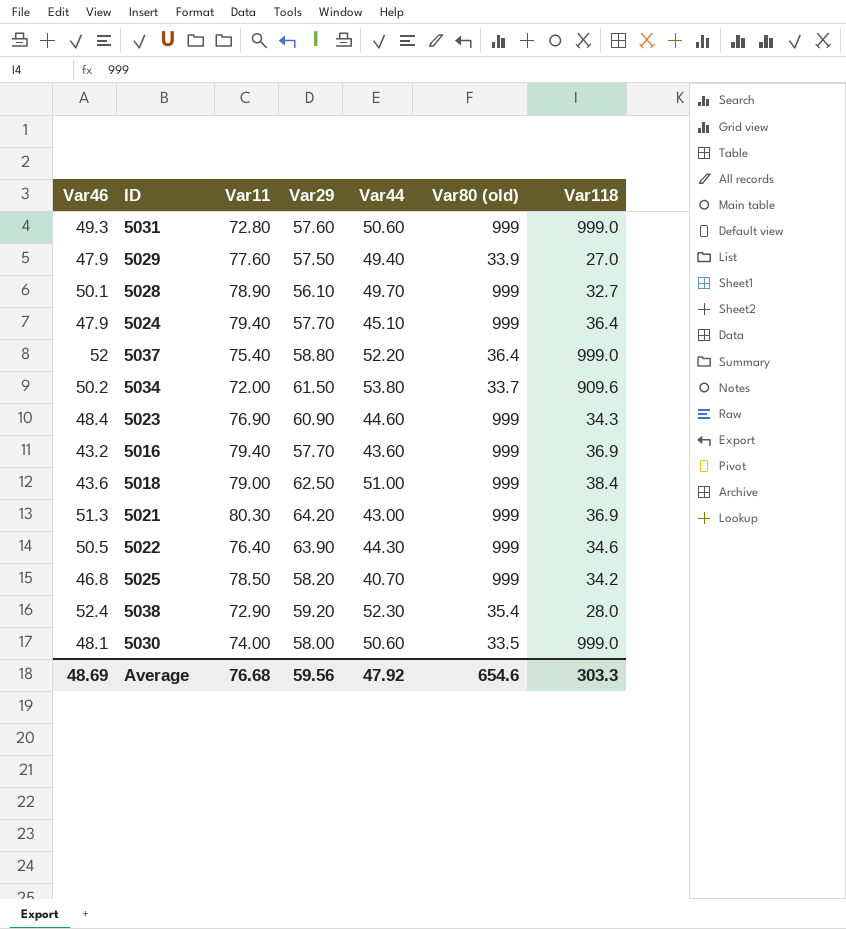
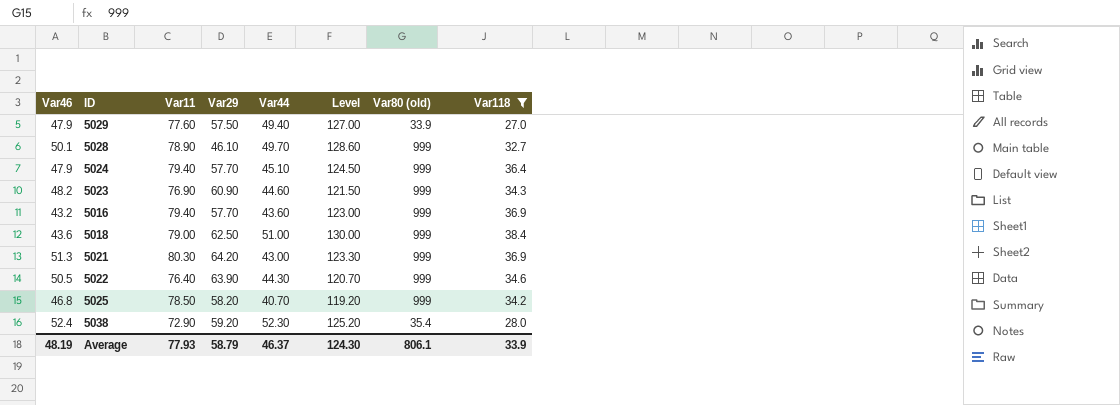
filter: none -> Var118 <= 38.4
column Level | formula: none -> [Var11] + [Var44]
5028 | Var29: 56.10 -> 46.10
5023 | Var46: 48.4 -> 48.2
Average | Var46: 48.69 -> 48.19
Average | Var11: 76.68 -> 77.93
Average | Var29: 59.56 -> 58.79
Average | Var44: 47.92 -> 46.37
Average | Var80 (old): 654.6 -> 806.1
Average | Var118: 303.3 -> 33.9

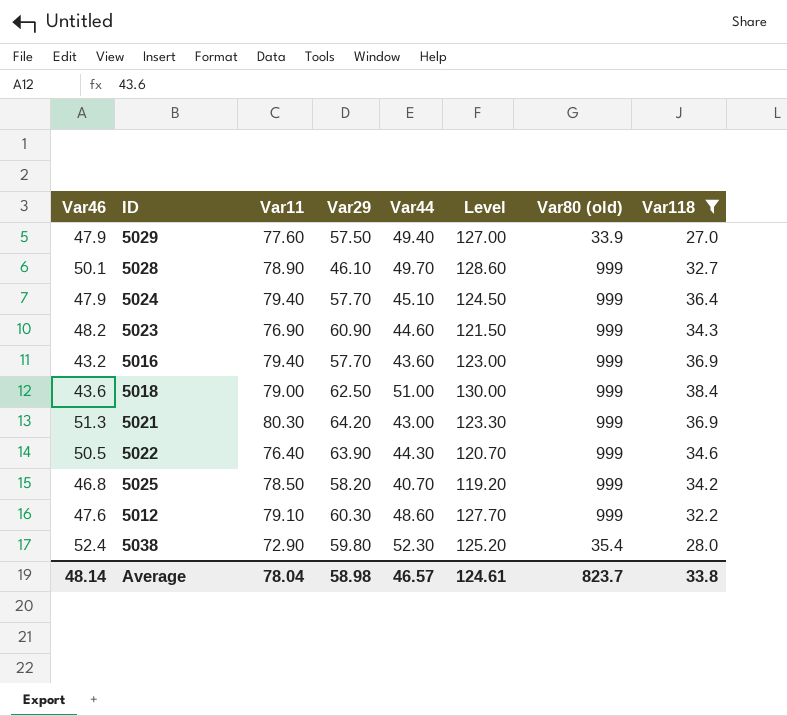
row 5012: none -> 47.6 | 79.10 | 60.30 | 48.60 | 127.70 | 999 | 32.2
5038 | Var29: 59.20 -> 59.80
Average | Var46: 48.19 -> 48.14
Average | Var11: 77.93 -> 78.04
Average | Var29: 58.79 -> 58.98
Average | Var44: 46.37 -> 46.57
Average | Level: 124.30 -> 124.61
Average | Var80 (old): 806.1 -> 823.7
Average | Var118: 33.9 -> 33.8

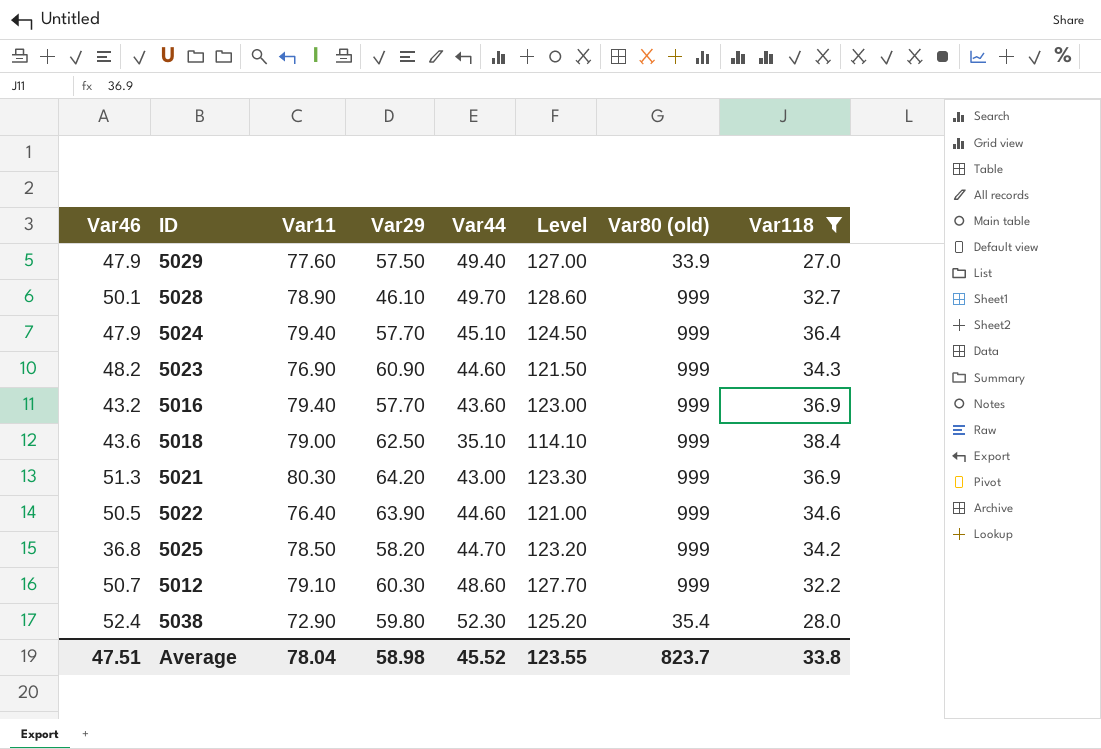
5018 | Var44: 51.00 -> 35.10
5018 | Level: 130.00 -> 114.10
5022 | Var44: 44.30 -> 44.60
5022 | Level: 120.70 -> 121.00
5025 | Var46: 46.8 -> 36.8
5025 | Var44: 40.70 -> 44.70
5025 | Level: 119.20 -> 123.20
5012 | Var46: 47.6 -> 50.7
Average | Var46: 48.14 -> 47.51
Average | Var44: 46.57 -> 45.52
Average | Level: 124.61 -> 123.55

